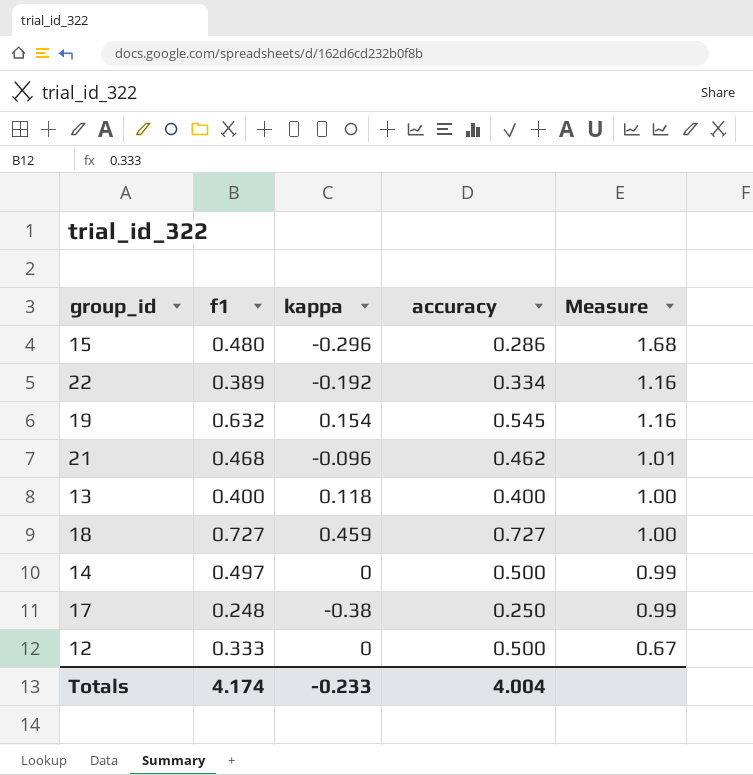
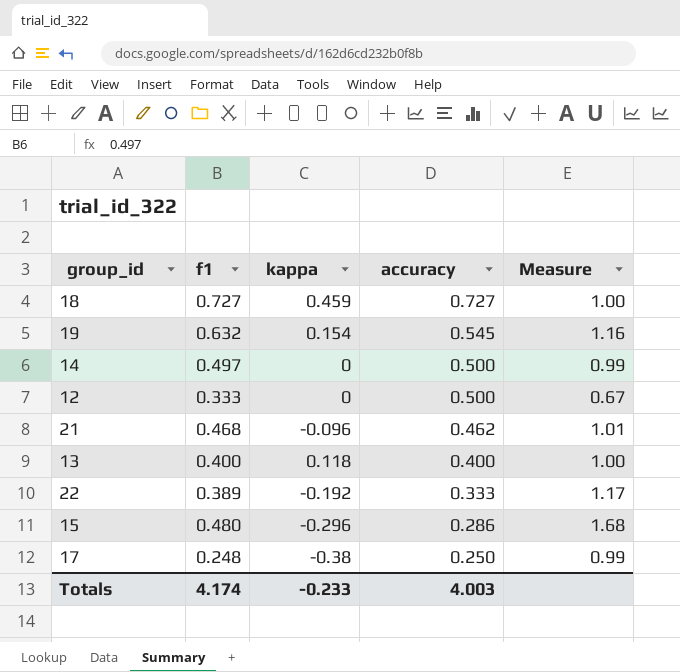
row order: Measure descending -> accuracy descending
22 | accuracy: 0.334 -> 0.333
22 | Measure: 1.16 -> 1.17
Totals | accuracy: 4.004 -> 4.003

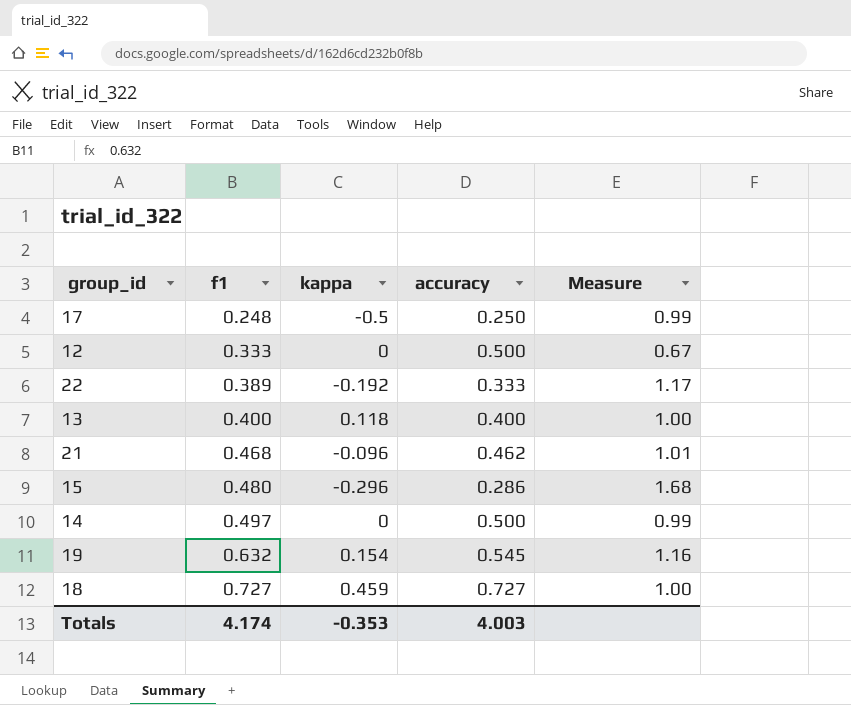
row order: accuracy descending -> f1 ascending
17 | kappa: -0.38 -> -0.5
Totals | kappa: -0.233 -> -0.353

